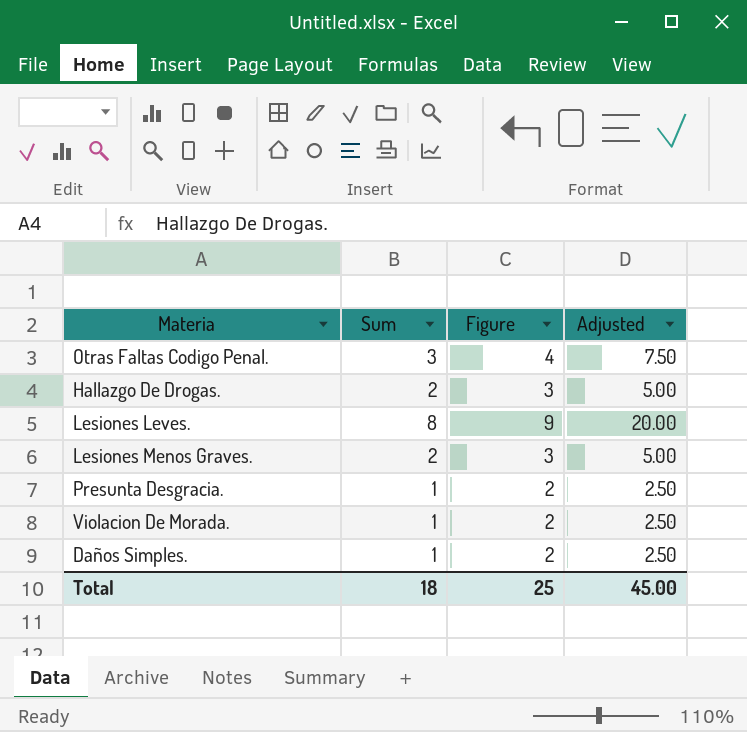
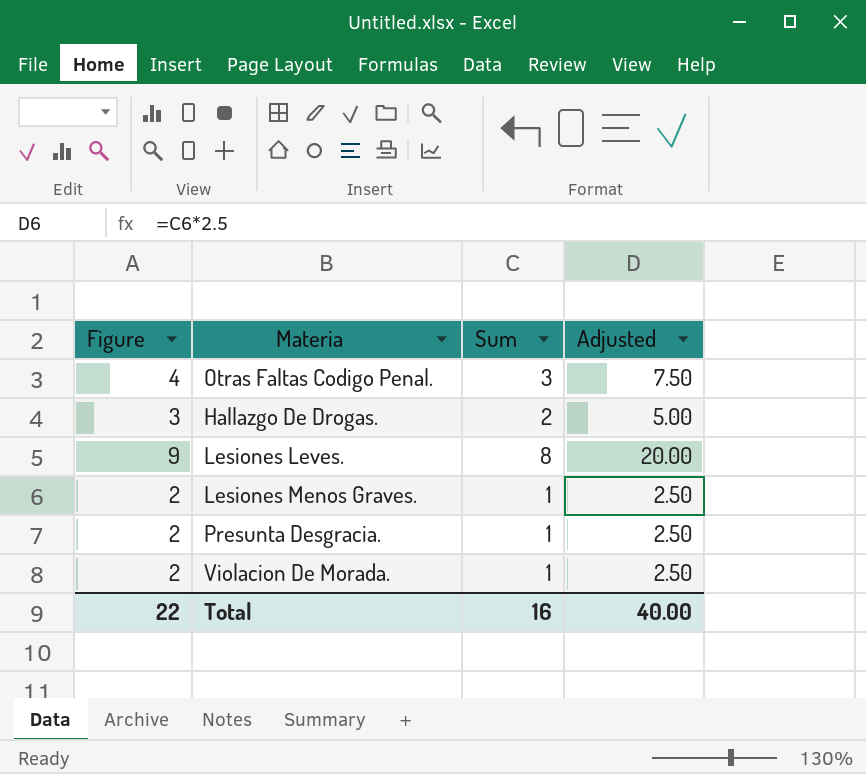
column Figure | position: 3 -> 1
row Daños Simples.: 1 | 2 | 2.50 -> none
Lesiones Menos Graves. | Figure: 3 -> 2
Lesiones Menos Graves. | Sum: 2 -> 1
Lesiones Menos Graves. | Adjusted: 5.00 -> 2.50
Total | Figure: 25 -> 22
Total | Sum: 18 -> 16
Total | Adjusted: 45.00 -> 40.00

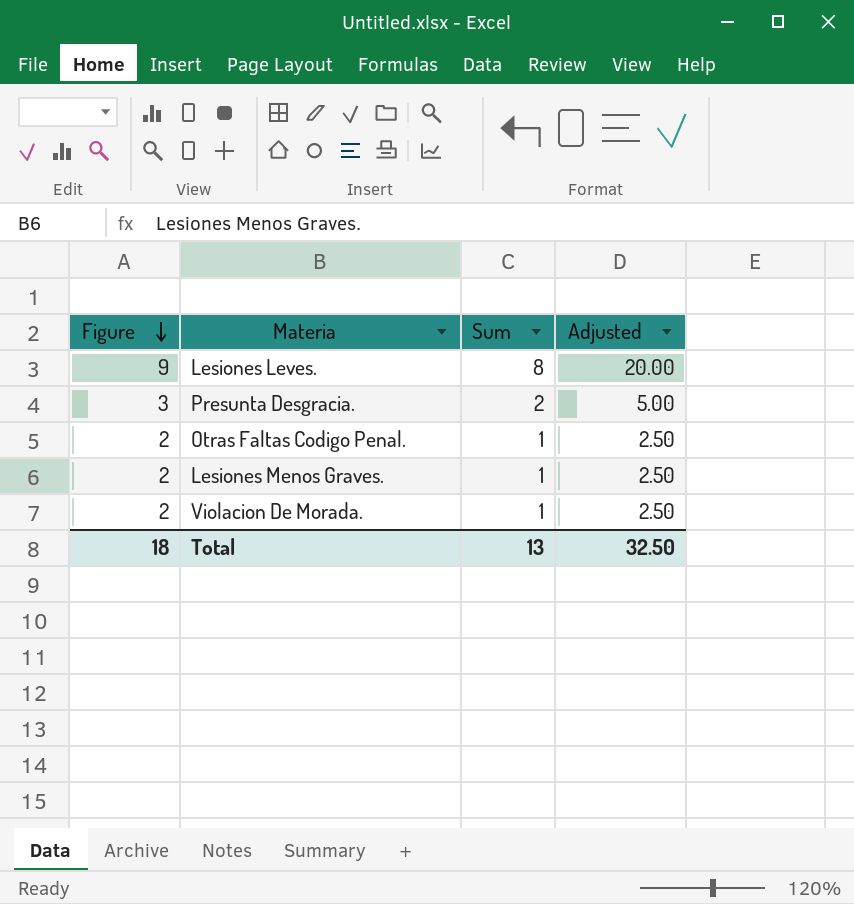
row order: none -> Figure descending
row Hallazgo De Drogas.: 3 | 2 | 5.00 -> none
Presunta Desgracia. | Figure: 2 -> 3
Presunta Desgracia. | Sum: 1 -> 2
Presunta Desgracia. | Adjusted: 2.50 -> 5.00
Otras Faltas Codigo Penal. | Figure: 4 -> 2
Otras Faltas Codigo Penal. | Sum: 3 -> 1
Otras Faltas Codigo Penal. | Adjusted: 7.50 -> 2.50
Total | Figure: 22 -> 18
Total | Sum: 16 -> 13
Total | Adjusted: 40.00 -> 32.50

